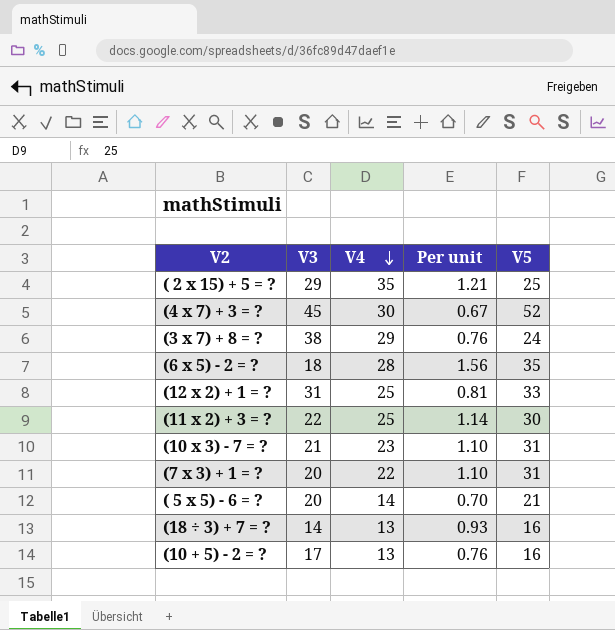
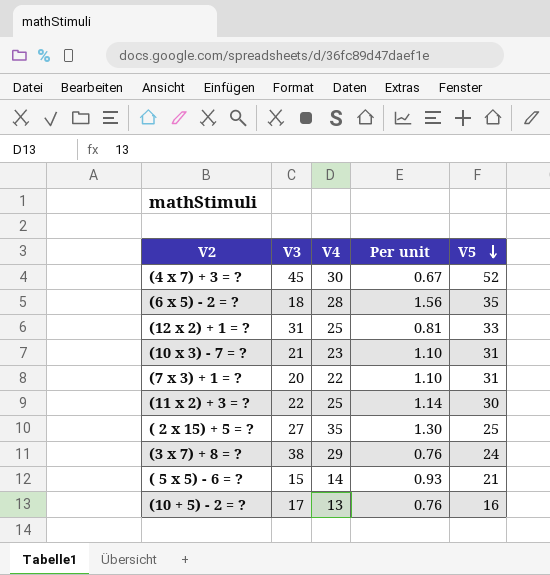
row order: V4 descending -> V5 descending
row (18 ÷ 3) + 7 = ?: 14 | 13 | 0.93 | 16 -> none
( 2 x 15) + 5 = ? | V3: 29 -> 27
( 2 x 15) + 5 = ? | Per unit: 1.21 -> 1.30
( 5 x 5) - 6 = ? | V3: 20 -> 15
( 5 x 5) - 6 = ? | Per unit: 0.70 -> 0.93

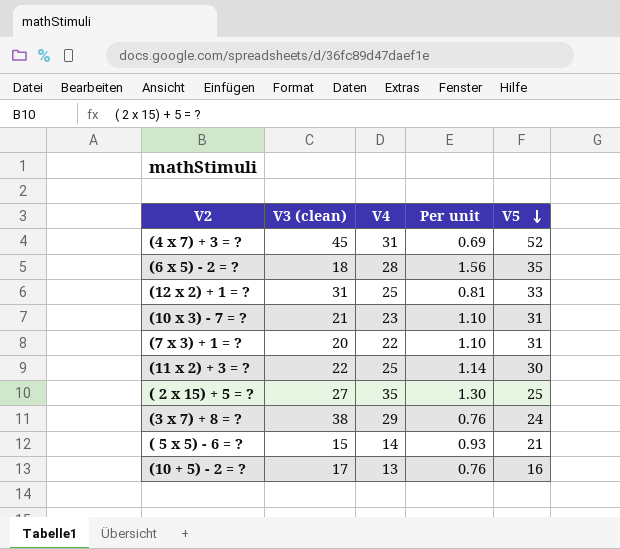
column name: V3 -> V3 (clean)
(4 x 7) + 3 = ? | V4: 30 -> 31
(4 x 7) + 3 = ? | Per unit: 0.67 -> 0.69

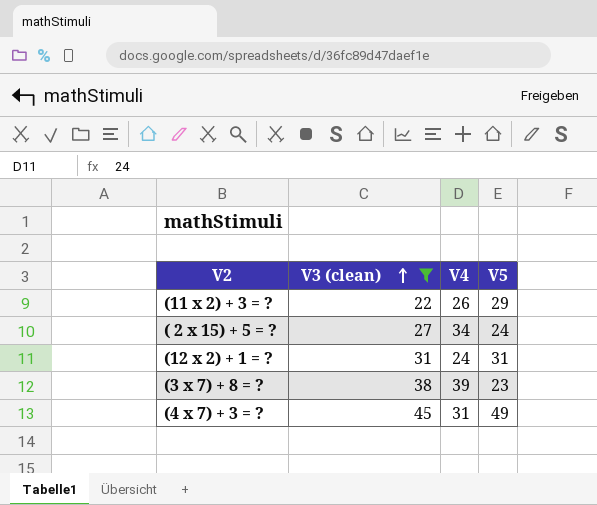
filter: none -> V3 (clean) >= 22
row order: V5 descending -> V3 (clean) ascending
column Per unit | formula: [V4] / [V3 (clean)] -> none
(11 x 2) + 3 = ? | V4: 25 -> 26
(11 x 2) + 3 = ? | V5: 30 -> 29
( 2 x 15) + 5 = ? | V4: 35 -> 34
( 2 x 15) + 5 = ? | V5: 25 -> 24
(12 x 2) + 1 = ? | V4: 25 -> 24
(12 x 2) + 1 = ? | V5: 33 -> 31
(3 x 7) + 8 = ? | V4: 29 -> 39
(3 x 7) + 8 = ? | V5: 24 -> 23
(4 x 7) + 3 = ? | V5: 52 -> 49

